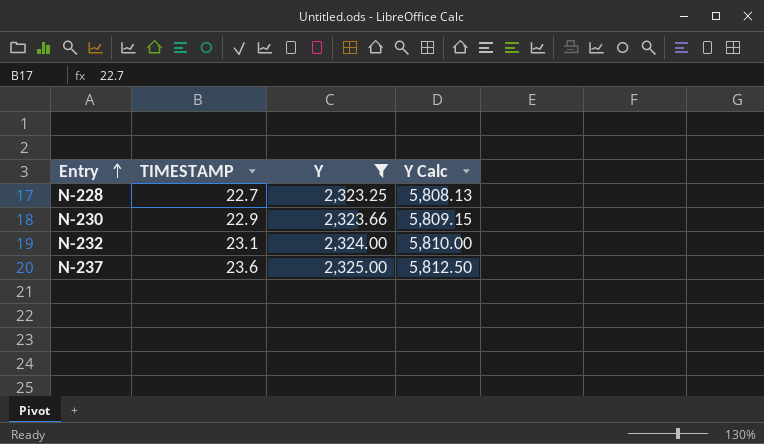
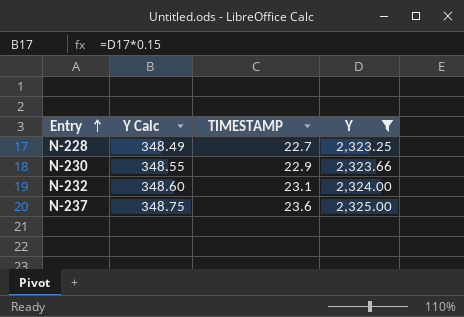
column Y Calc | formula: [Y] * 2.5 -> [Y] * 0.15
column Y Calc | position: 4 -> 2

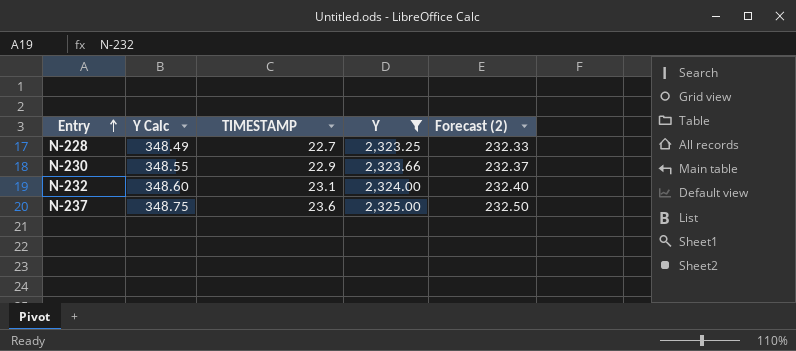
column Forecast (2) | formula: none -> [Y] * 0.1

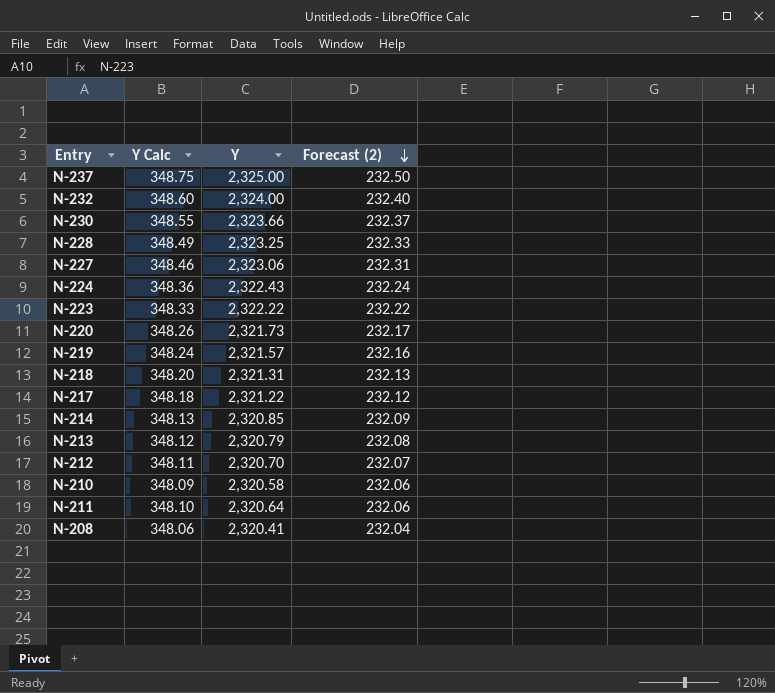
filter: Y >= 2,323.25 -> none
row order: Entry ascending -> Forecast (2) descending
column TIMESTAMP | position: 3 -> none

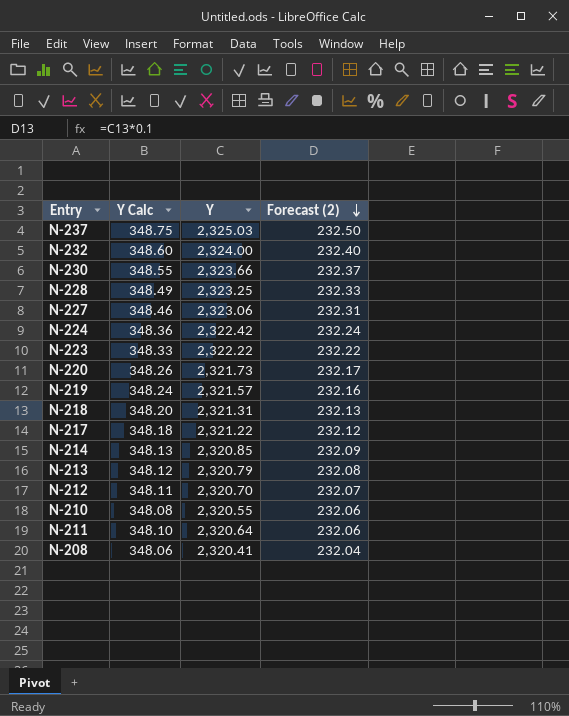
N-237 | Y: 2,325.00 -> 2,325.03
N-224 | Y: 2,322.43 -> 2,322.42
N-210 | Y Calc: 348.09 -> 348.08
N-210 | Y: 2,320.58 -> 2,320.55

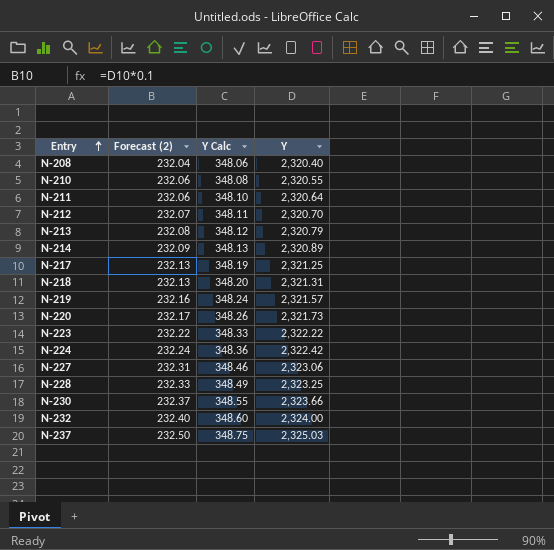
row order: Forecast (2) descending -> Entry ascending
column Forecast (2) | position: 4 -> 2
N-208 | Y: 2,320.41 -> 2,320.40
N-214 | Y: 2,320.85 -> 2,320.89
N-217 | Forecast (2): 232.12 -> 232.13
N-217 | Y Calc: 348.18 -> 348.19
N-217 | Y: 2,321.22 -> 2,321.25

